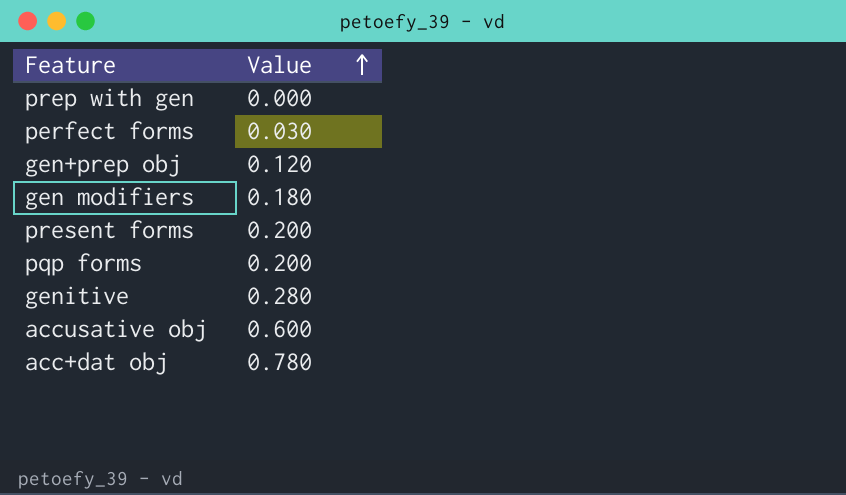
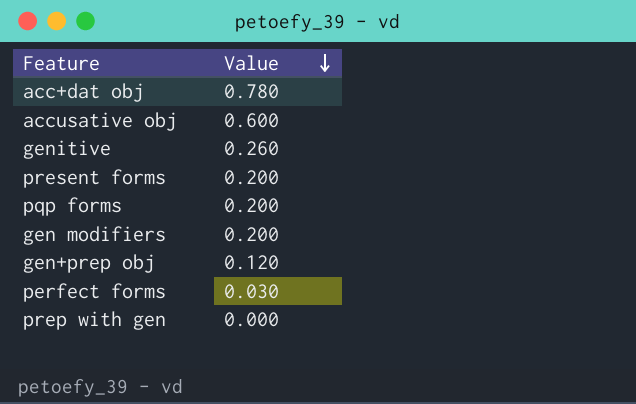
row order: Value ascending -> Value descending
genitive | Value: 0.280 -> 0.260
gen modifiers | Value: 0.180 -> 0.200

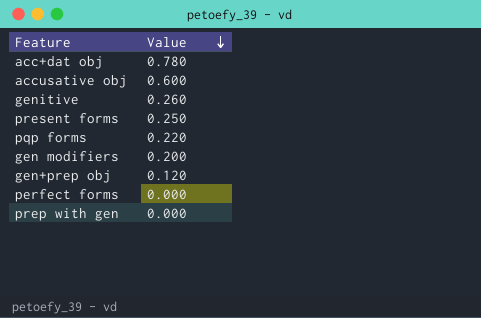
present forms | Value: 0.200 -> 0.250
pqp forms | Value: 0.200 -> 0.220
perfect forms | Value: 0.030 -> 0.000

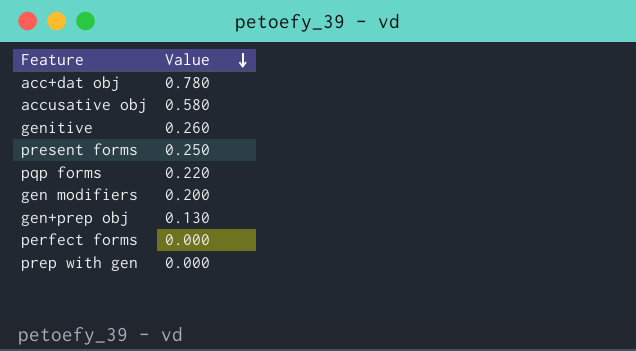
accusative obj | Value: 0.600 -> 0.580
gen+prep obj | Value: 0.120 -> 0.130

